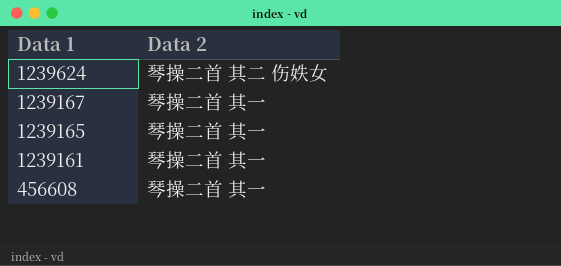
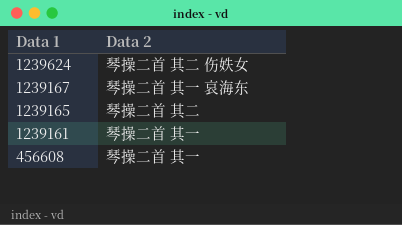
1239167 | Data 2: 琴操二首 其一 -> 琴操二首 其一 哀海东
1239165 | Data 2: 琴操二首 其一 -> 琴操二首 其二

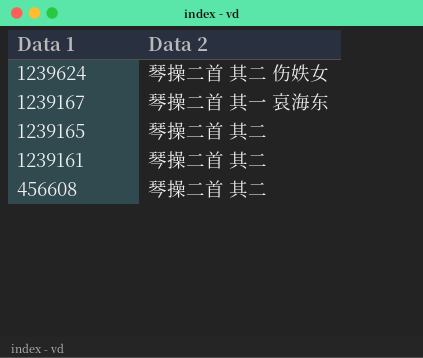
1239161 | Data 2: 琴操二首 其一 -> 琴操二首 其二
456608 | Data 2: 琴操二首 其一 -> 琴操二首 其二

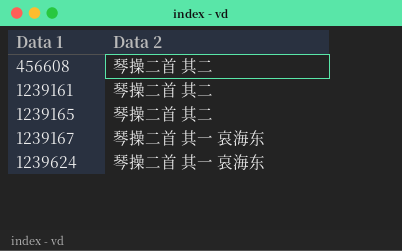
row order: Data 1 descending -> Data 1 ascending
1239624 | Data 2: 琴操二首 其二 伤妷女 -> 琴操二首 其一 哀海东

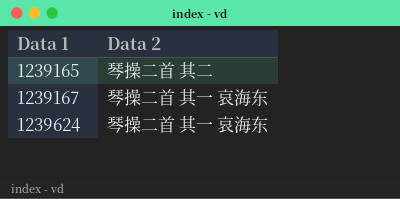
row 456608: 琴操二首 其二 -> none
row 1239161: 琴操二首 其二 -> none

